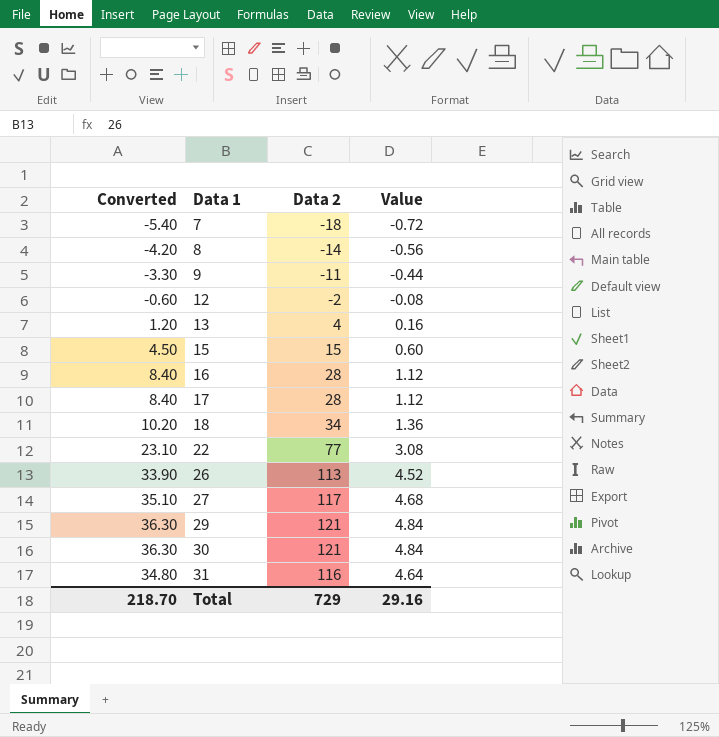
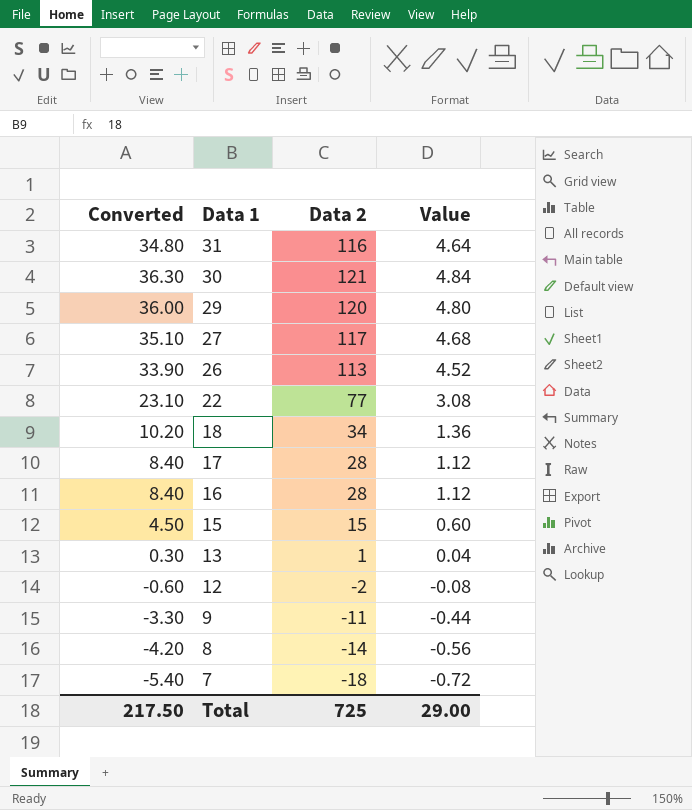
row order: Data 1 ascending -> Data 1 descending
29 | Converted: 36.30 -> 36.00
29 | Data 2: 121 -> 120
29 | Value: 4.84 -> 4.80
13 | Converted: 1.20 -> 0.30
13 | Data 2: 4 -> 1
13 | Value: 0.16 -> 0.04
Total | Converted: 218.70 -> 217.50
Total | Data 2: 729 -> 725
Total | Value: 29.16 -> 29.00

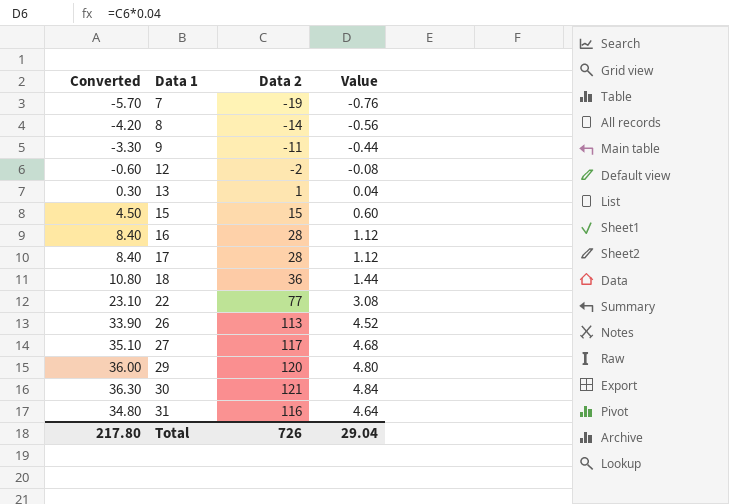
row order: Data 1 descending -> Data 1 ascending
7 | Converted: -5.40 -> -5.70
7 | Data 2: -18 -> -19
7 | Value: -0.72 -> -0.76
18 | Converted: 10.20 -> 10.80
18 | Data 2: 34 -> 36
18 | Value: 1.36 -> 1.44
Total | Converted: 217.50 -> 217.80
Total | Data 2: 725 -> 726
Total | Value: 29.00 -> 29.04

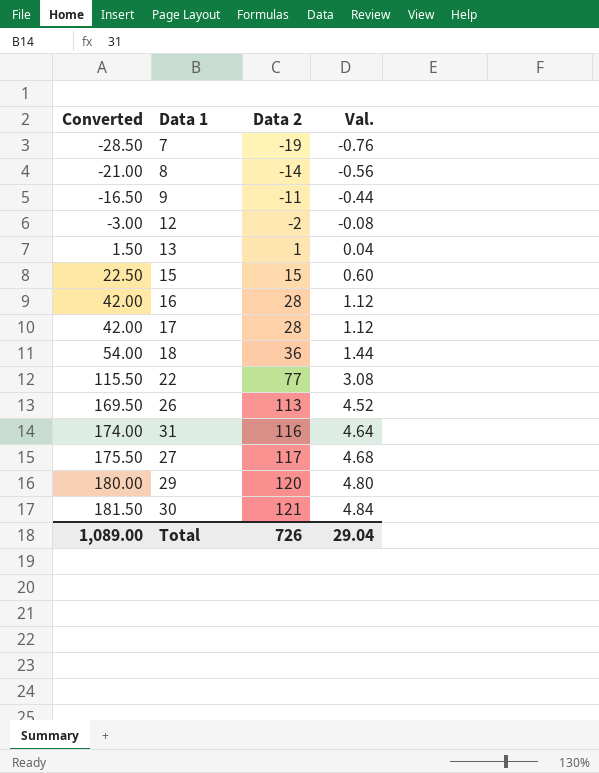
row order: Data 1 ascending -> Converted ascending
column Converted | formula: [Data 2] * 0.3 -> [Data 2] * 1.5
column name: Value -> Val.
Total | Converted: 217.80 -> 1,089.00

